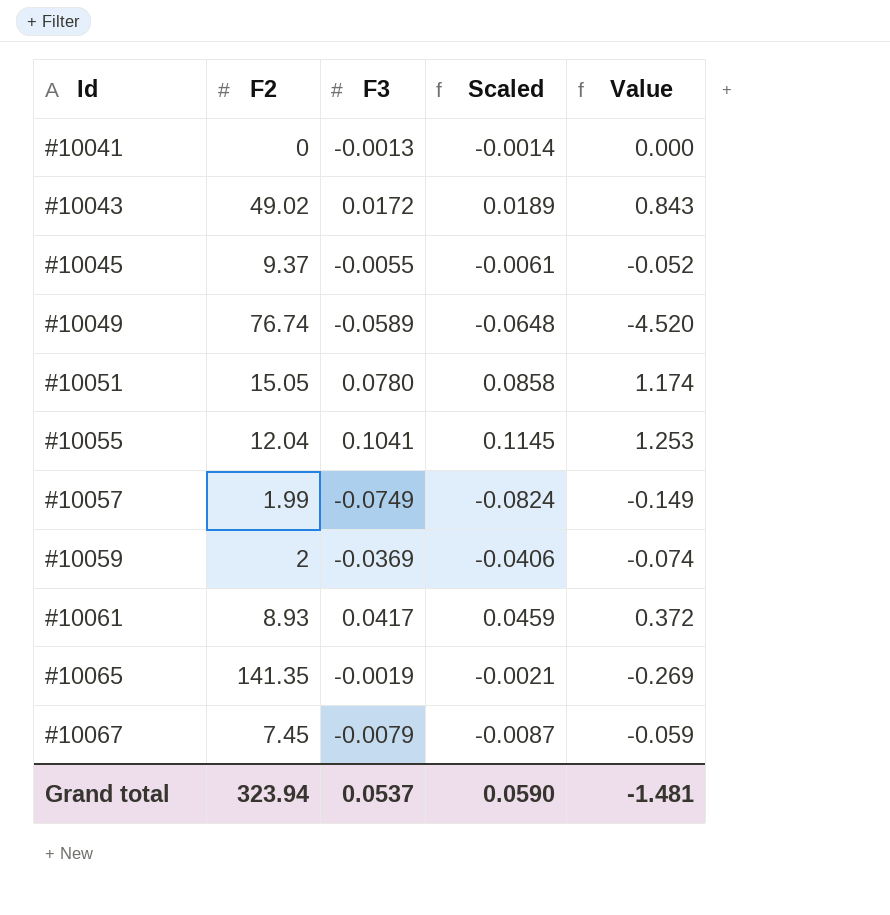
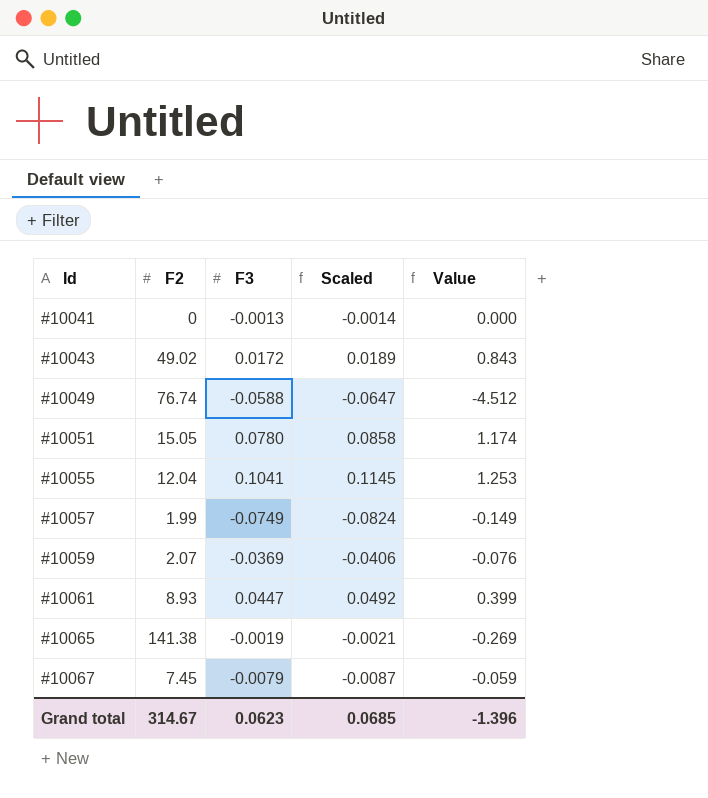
row #10045: 9.37 | -0.0055 | -0.0061 | -0.052 -> none
#10049 | F3: -0.0589 -> -0.0588
#10049 | Scaled: -0.0648 -> -0.0647
#10049 | Value: -4.520 -> -4.512
#10059 | F2: 2 -> 2.07
#10059 | Value: -0.074 -> -0.076
#10061 | F3: 0.0417 -> 0.0447
#10061 | Scaled: 0.0459 -> 0.0492
#10061 | Value: 0.372 -> 0.399
#10065 | F2: 141.35 -> 141.38
Grand total | F2: 323.94 -> 314.67
Grand total | F3: 0.0537 -> 0.0623
Grand total | Scaled: 0.0590 -> 0.0685
Grand total | Value: -1.481 -> -1.396

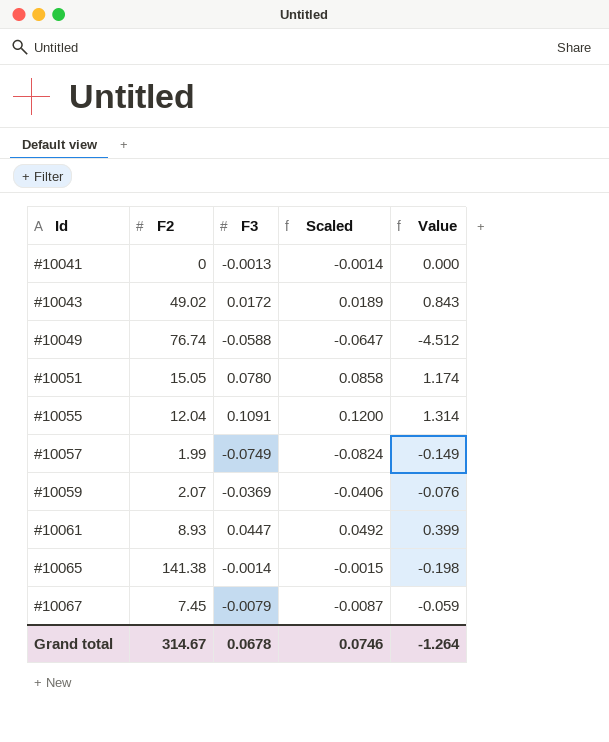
#10055 | F3: 0.1041 -> 0.1091
#10055 | Scaled: 0.1145 -> 0.1200
#10055 | Value: 1.253 -> 1.314
#10065 | F3: -0.0019 -> -0.0014
#10065 | Scaled: -0.0021 -> -0.0015
#10065 | Value: -0.269 -> -0.198
Grand total | F3: 0.0623 -> 0.0678
Grand total | Scaled: 0.0685 -> 0.0746
Grand total | Value: -1.396 -> -1.264

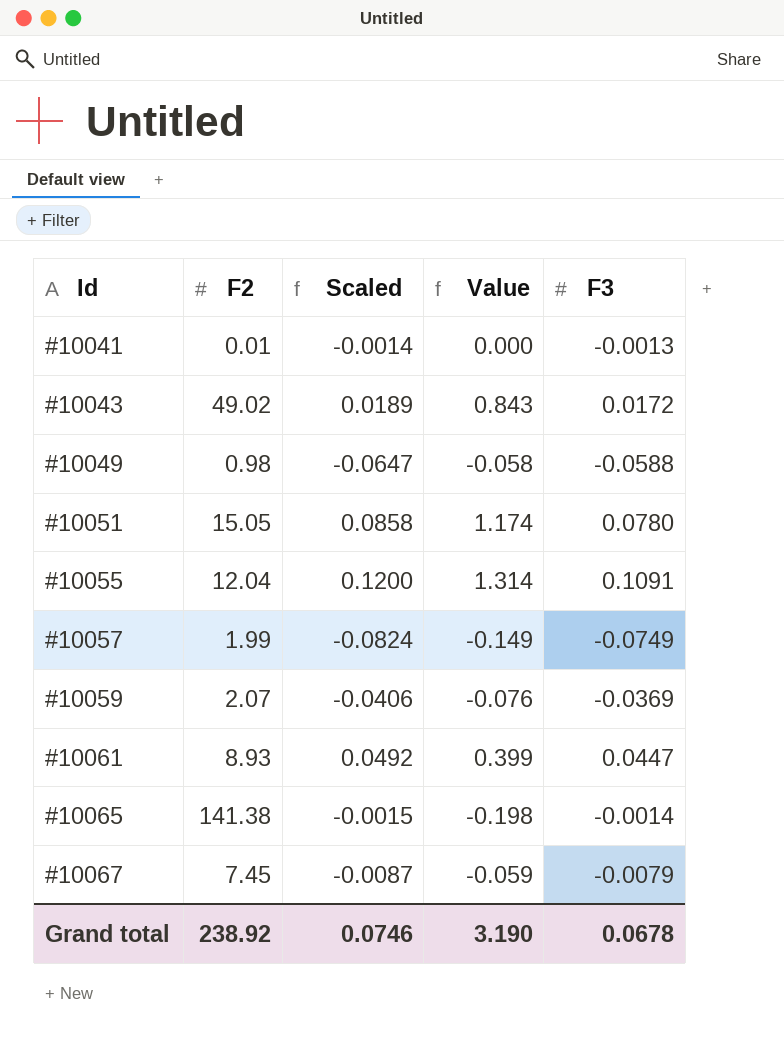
column F3 | position: 3 -> 5
#10041 | F2: 0 -> 0.01
#10049 | F2: 76.74 -> 0.98
#10049 | Value: -4.512 -> -0.058
Grand total | F2: 314.67 -> 238.92
Grand total | Value: -1.264 -> 3.190

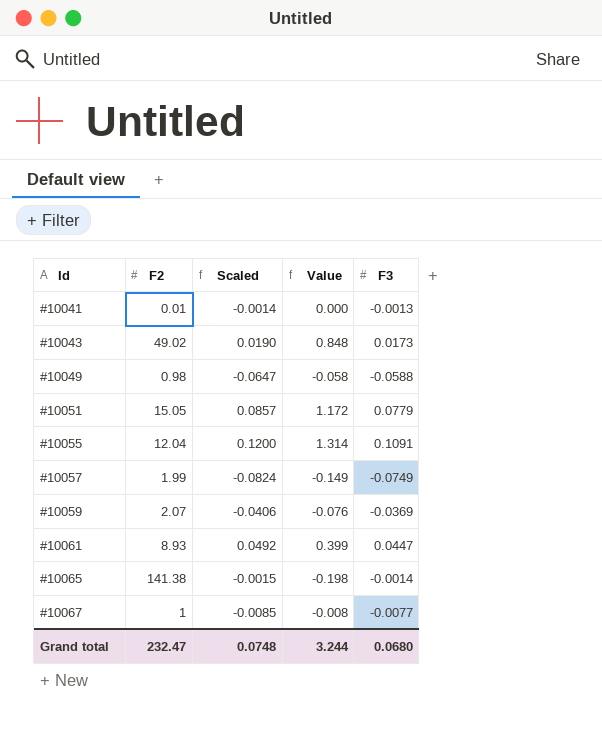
#10043 | Scaled: 0.0189 -> 0.0190
#10043 | Value: 0.843 -> 0.848
#10043 | F3: 0.0172 -> 0.0173
#10051 | Scaled: 0.0858 -> 0.0857
#10051 | Value: 1.174 -> 1.172
#10051 | F3: 0.0780 -> 0.0779
#10067 | F2: 7.45 -> 1
#10067 | Scaled: -0.0087 -> -0.0085
#10067 | Value: -0.059 -> -0.008
#10067 | F3: -0.0079 -> -0.0077
Grand total | F2: 238.92 -> 232.47
Grand total | Scaled: 0.0746 -> 0.0748
Grand total | Value: 3.190 -> 3.244
Grand total | F3: 0.0678 -> 0.0680

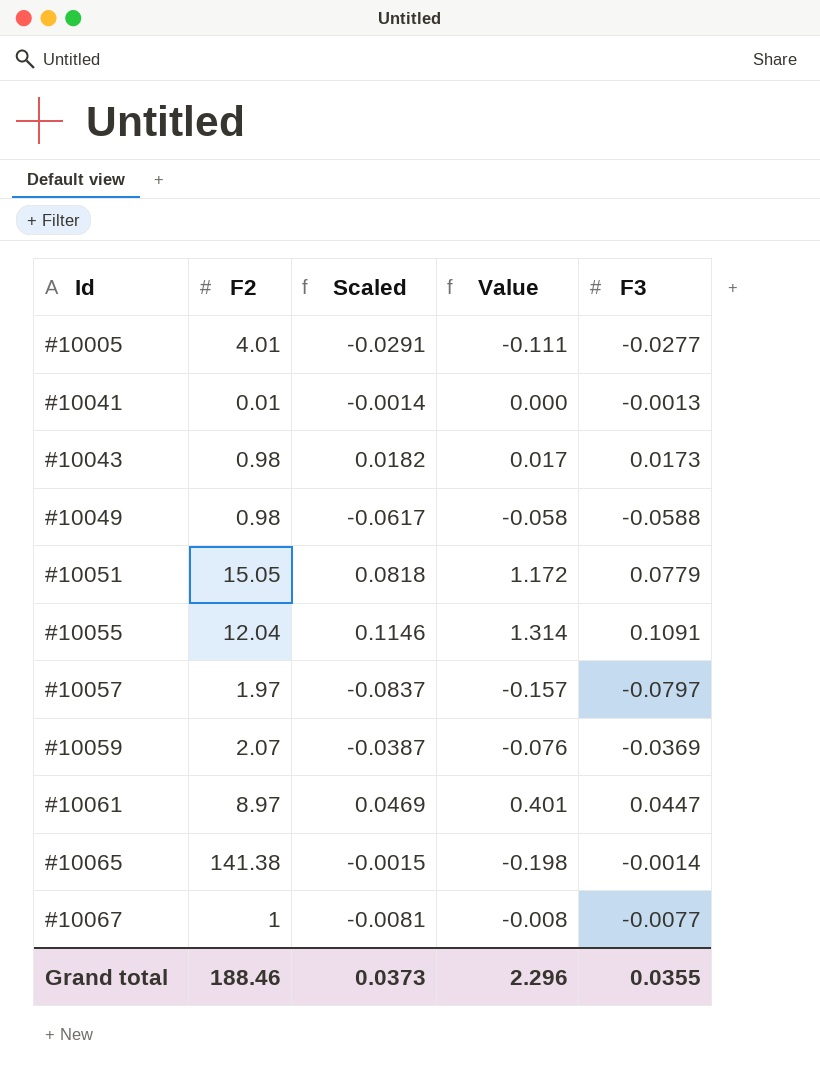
column Scaled | formula: [F3] * 1.1 -> [F3] * 1.05
row #10005: none -> 4.01 | -0.0291 | -0.111 | -0.0277
#10043 | F2: 49.02 -> 0.98
#10043 | Value: 0.848 -> 0.017
#10057 | F2: 1.99 -> 1.97
#10057 | Value: -0.149 -> -0.157
#10057 | F3: -0.0749 -> -0.0797
#10061 | F2: 8.93 -> 8.97
#10061 | Value: 0.399 -> 0.401
Grand total | F2: 232.47 -> 188.46
Grand total | Scaled: 0.0748 -> 0.0373
Grand total | Value: 3.244 -> 2.296
Grand total | F3: 0.0680 -> 0.0355

